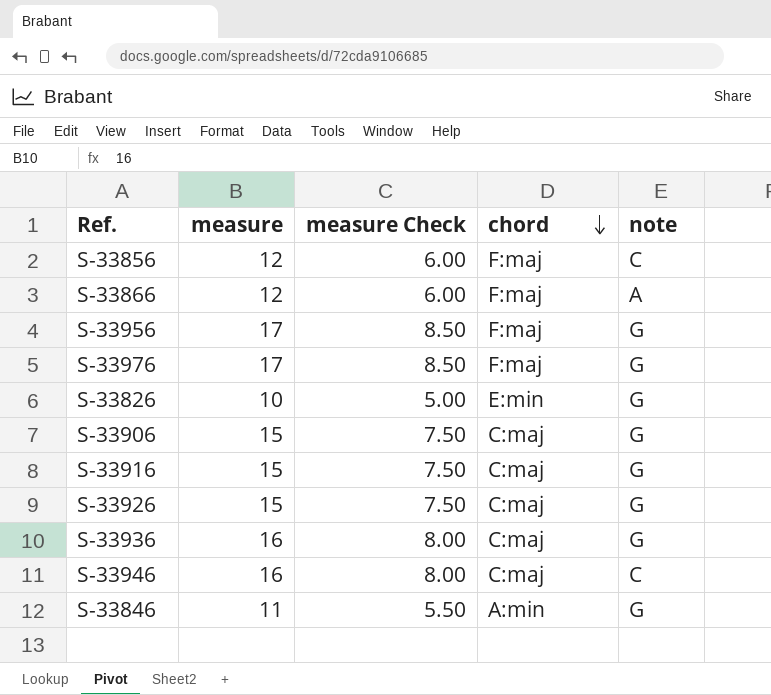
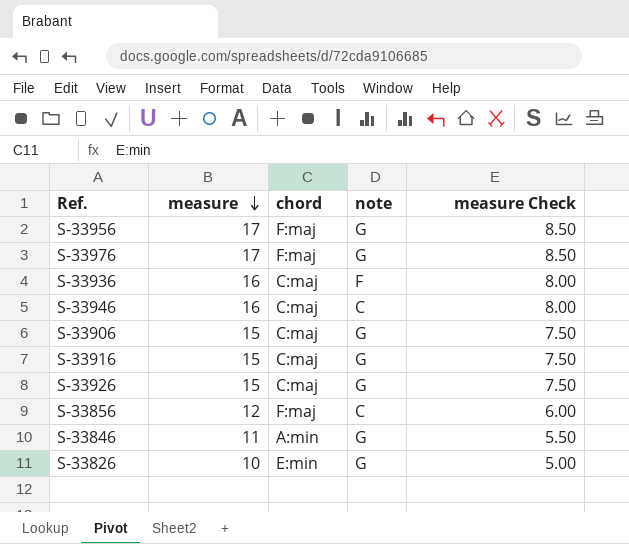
row order: chord descending -> measure descending
column measure Check | position: 3 -> 5
row S-33866: 12 | 6.00 | F:maj | A -> none
S-33936 | note: G -> F

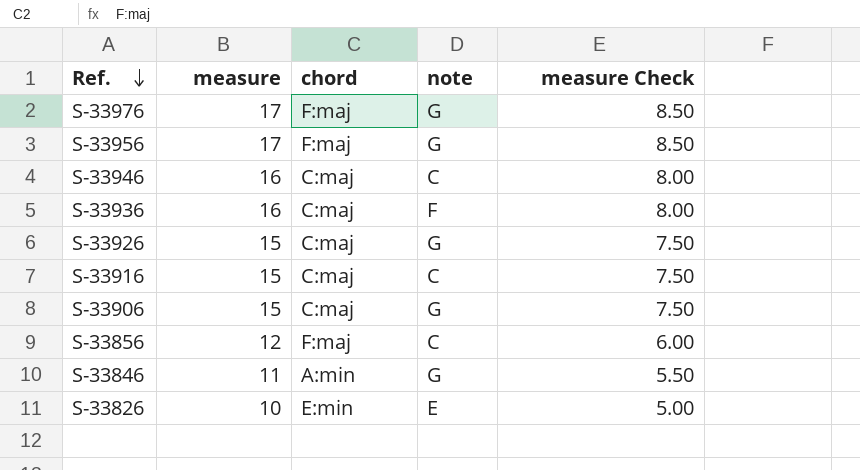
row order: measure descending -> Ref. descending
S-33916 | note: G -> C
S-33826 | note: G -> E

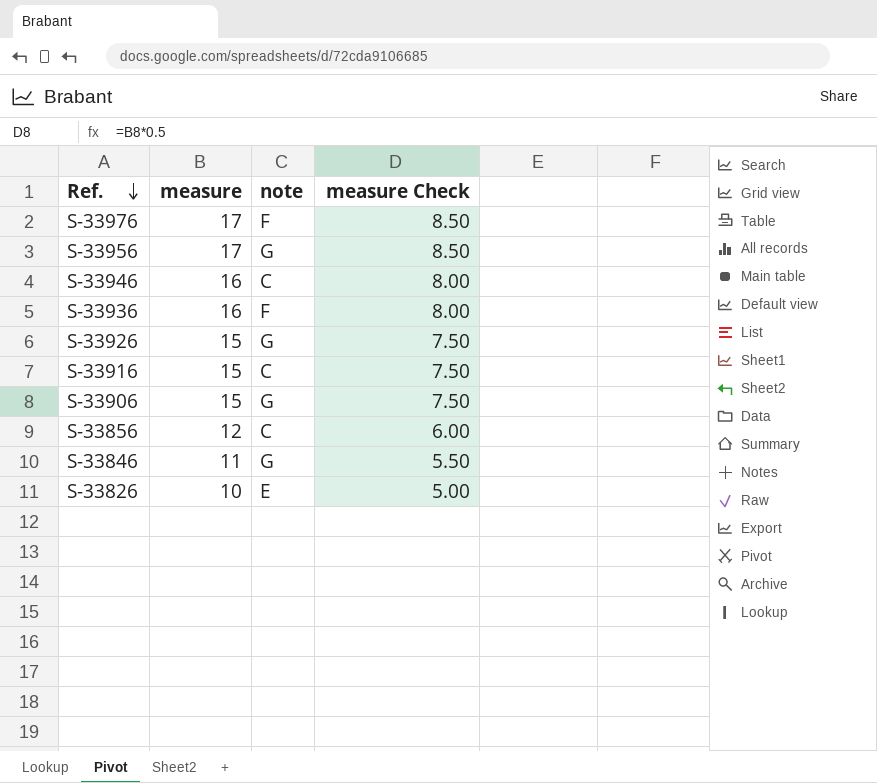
column chord | position: 3 -> none
S-33976 | note: G -> F

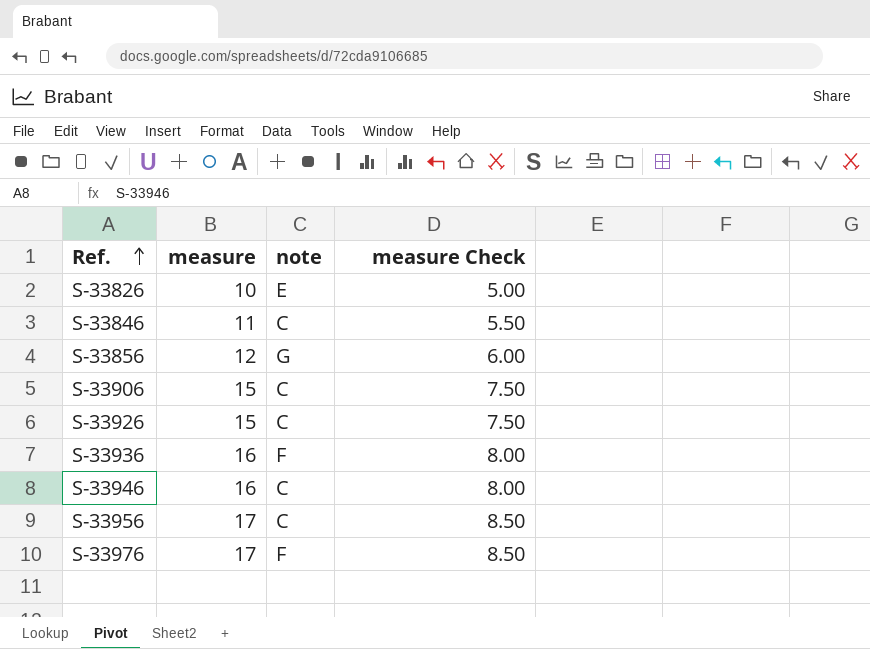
row order: Ref. descending -> Ref. ascending
row S-33916: 15 | C | 7.50 -> none
S-33846 | note: G -> C
S-33856 | note: C -> G
S-33906 | note: G -> C
S-33926 | note: G -> C
S-33956 | note: G -> C

